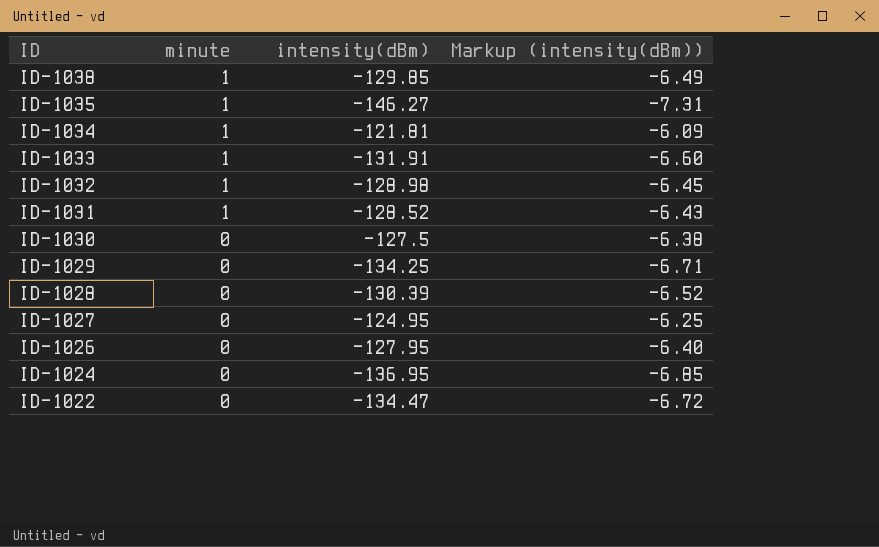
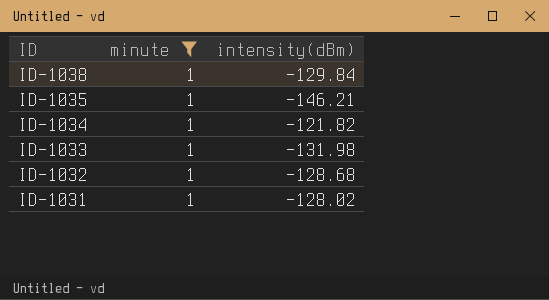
filter: none -> minute = 1
column Markup (intensity(dBm)) | formula: [intensity(dBm)] * 0.05 -> none
ID-1038 | intensity(dBm): -129.85 -> -129.84
ID-1035 | intensity(dBm): -146.27 -> -146.21
ID-1034 | intensity(dBm): -121.81 -> -121.82
ID-1033 | intensity(dBm): -131.91 -> -131.98
ID-1032 | intensity(dBm): -128.98 -> -128.68
ID-1031 | intensity(dBm): -128.52 -> -128.02

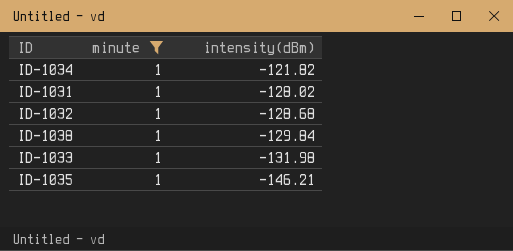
row order: ID descending -> intensity(dBm) descending

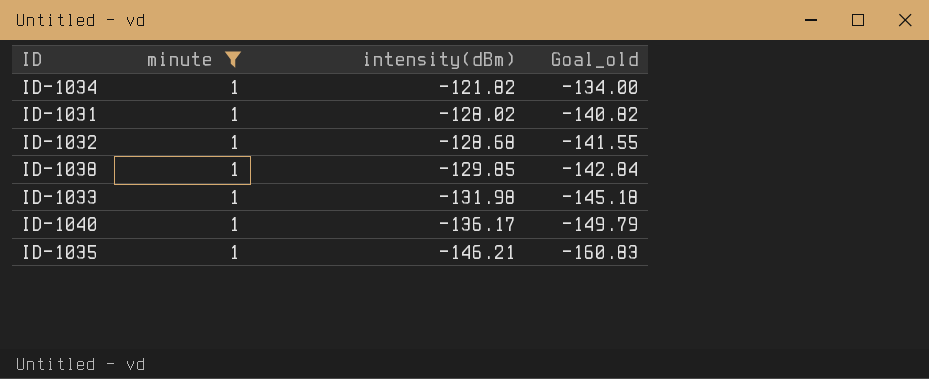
column Goal_old | formula: none -> [intensity(dBm)] * 1.1
ID-1038 | intensity(dBm): -129.84 -> -129.85
row ID-1040: none -> 1 | -136.17 | -149.79

